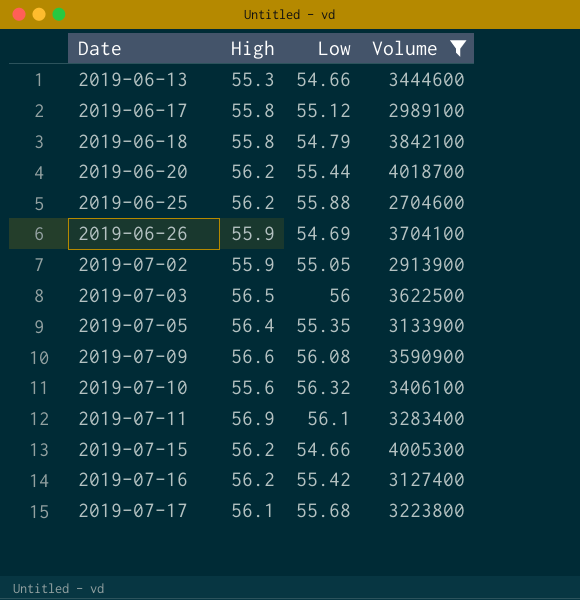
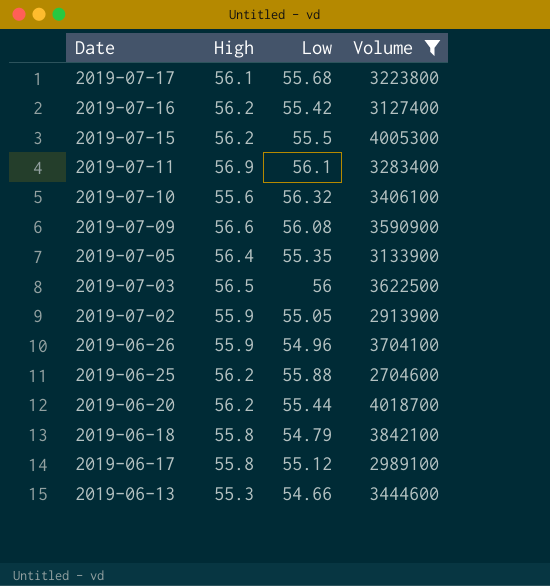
row order: Date ascending -> Date descending
2019-07-15 | Low: 54.66 -> 55.5
2019-06-26 | Low: 54.69 -> 54.96

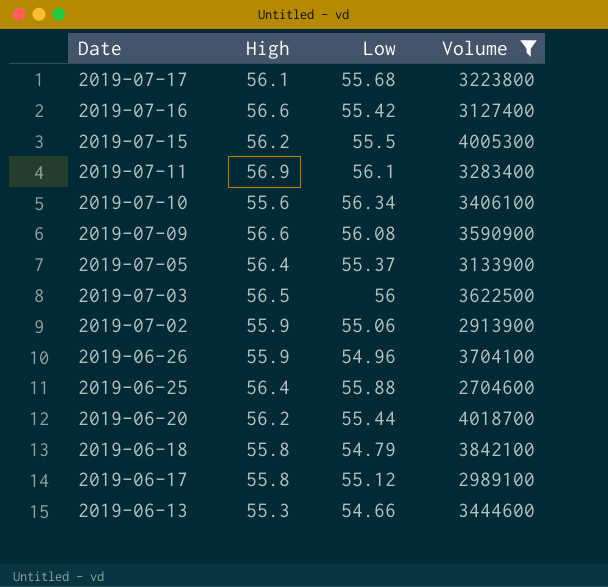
2019-07-16 | High: 56.2 -> 56.6
2019-07-10 | Low: 56.32 -> 56.34
2019-07-05 | Low: 55.35 -> 55.37
2019-07-02 | Low: 55.05 -> 55.06
2019-06-25 | High: 56.2 -> 56.4

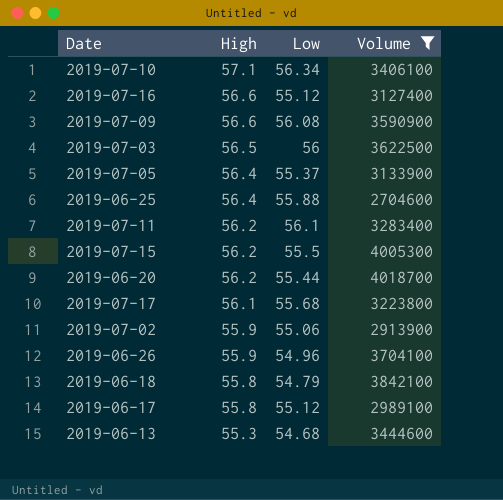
row order: Date descending -> High descending
2019-07-10 | High: 55.6 -> 57.1
2019-07-16 | Low: 55.42 -> 55.12
2019-07-11 | High: 56.9 -> 56.2
2019-06-13 | Low: 54.66 -> 54.68

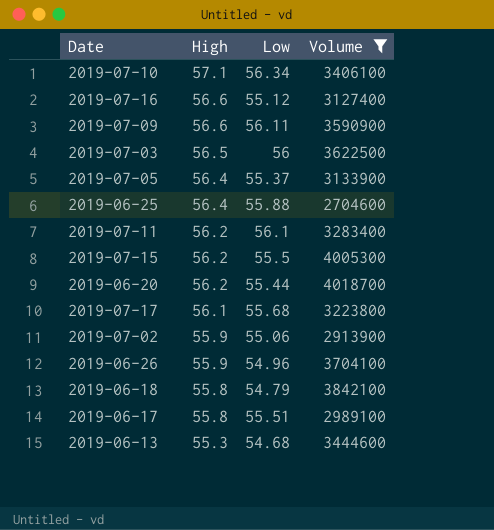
2019-07-09 | Low: 56.08 -> 56.11
2019-06-17 | Low: 55.12 -> 55.51

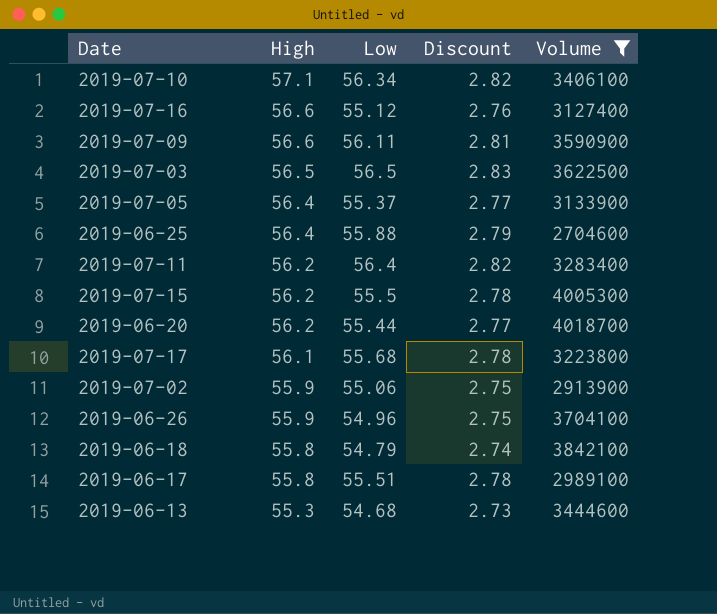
column Discount | formula: none -> [Low] * 0.05
2019-07-03 | Low: 56 -> 56.5
2019-07-11 | Low: 56.1 -> 56.4

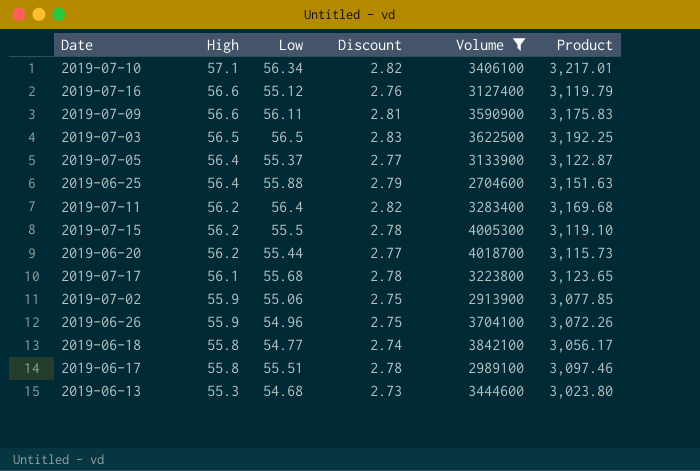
column Product | formula: none -> [High] * [Low]
2019-06-18 | Low: 54.79 -> 54.77

